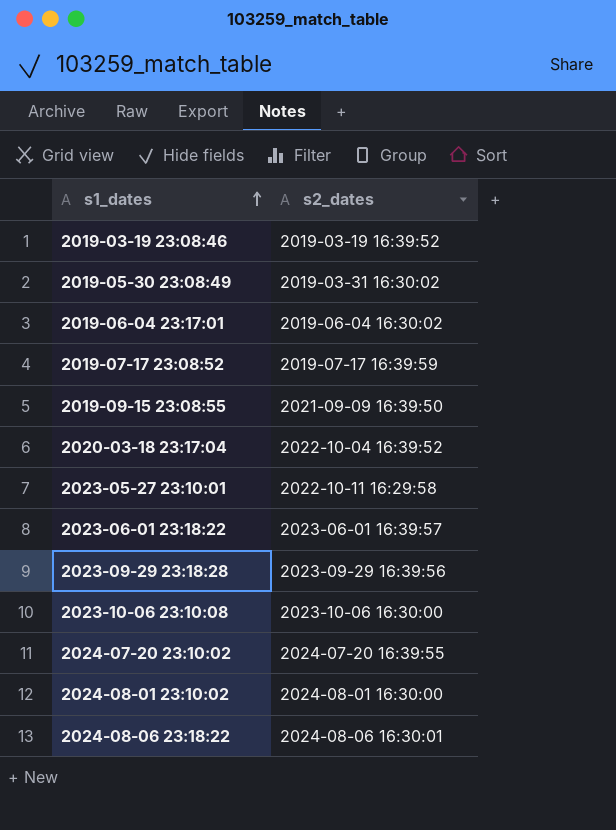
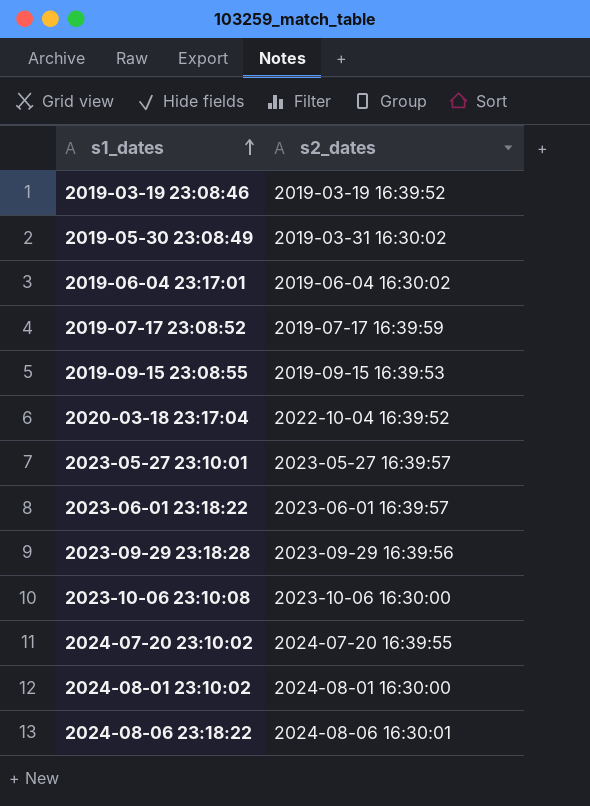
2019-09-15 23:08:55 | s2_dates: 2021-09-09 16:39:50 -> 2019-09-15 16:39:53
2023-05-27 23:10:01 | s2_dates: 2022-10-11 16:29:58 -> 2023-05-27 16:39:57

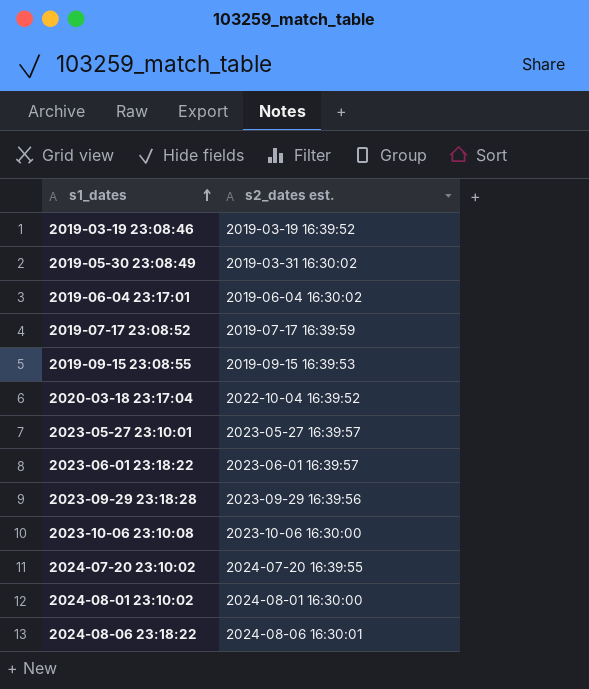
column name: s2_dates -> s2_dates est.

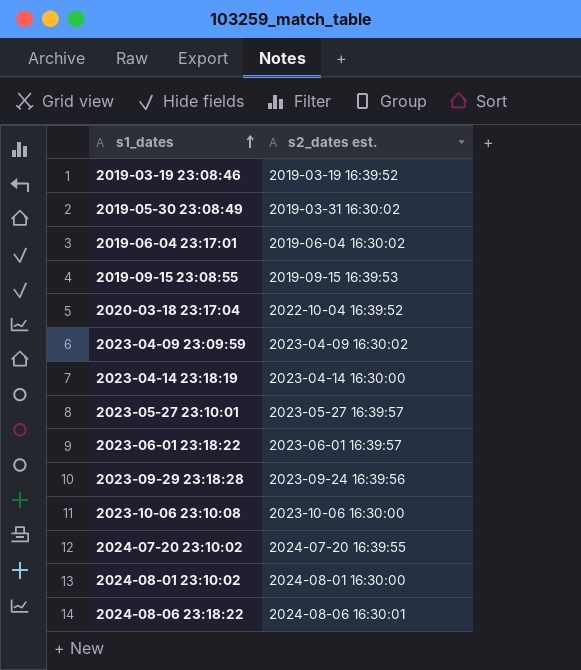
row 2019-07-17 23:08:52: 2019-07-17 16:39:59 -> none
row 2023-04-09 23:09:59: none -> 2023-04-09 16:30:02
row 2023-04-14 23:18:19: none -> 2023-04-14 16:30:00
2023-09-29 23:18:28 | s2_dates est.: 2023-09-29 16:39:56 -> 2023-09-24 16:39:56

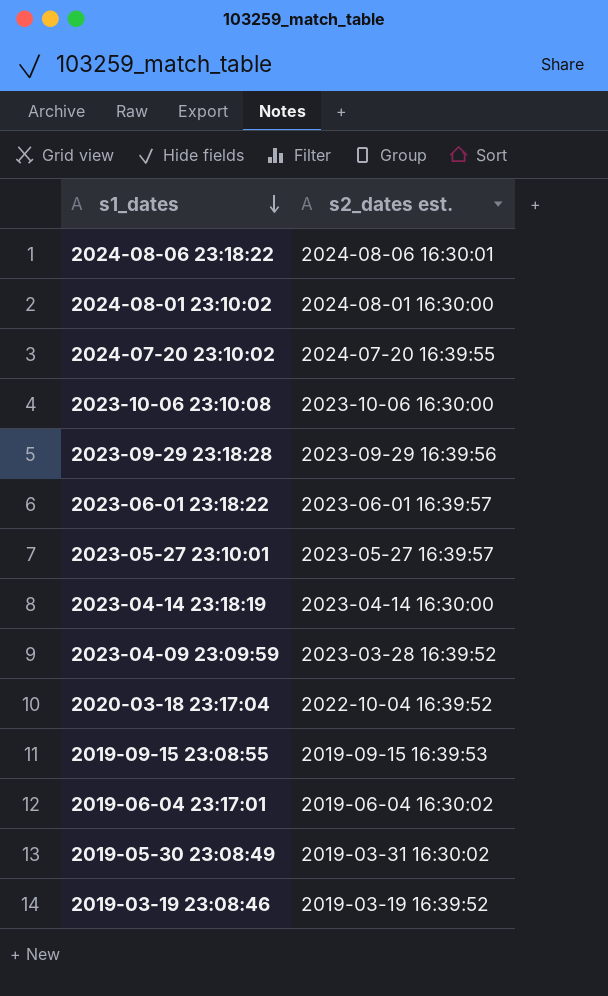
row order: s1_dates ascending -> s1_dates descending
2023-09-29 23:18:28 | s2_dates est.: 2023-09-24 16:39:56 -> 2023-09-29 16:39:56
2023-04-09 23:09:59 | s2_dates est.: 2023-04-09 16:30:02 -> 2023-03-28 16:39:52

